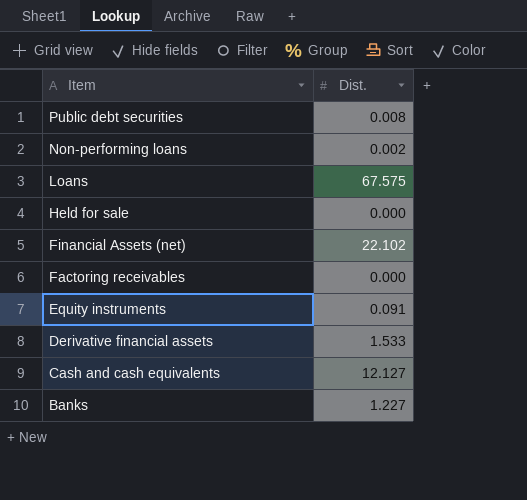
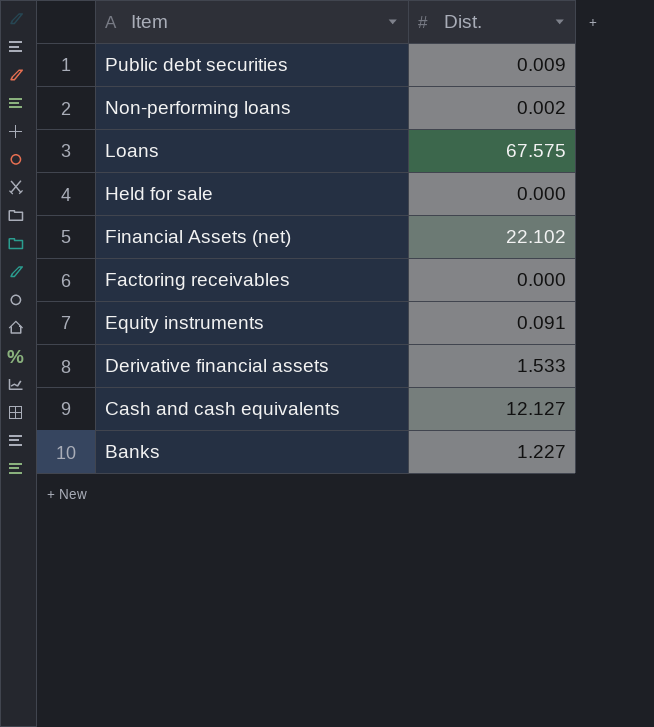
Public debt securities | Dist.: 0.008 -> 0.009

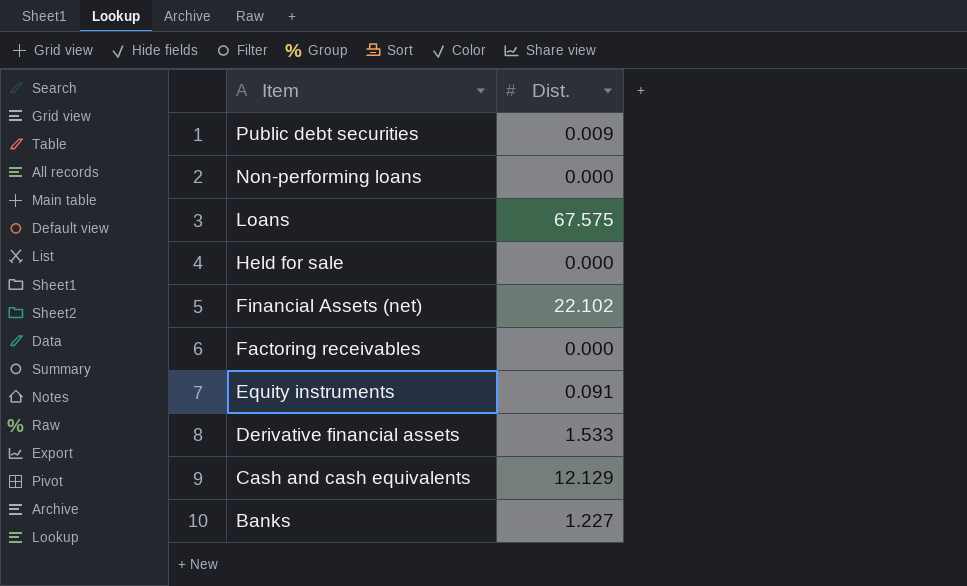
Non-performing loans | Dist.: 0.002 -> 0.000
Cash and cash equivalents | Dist.: 12.127 -> 12.129

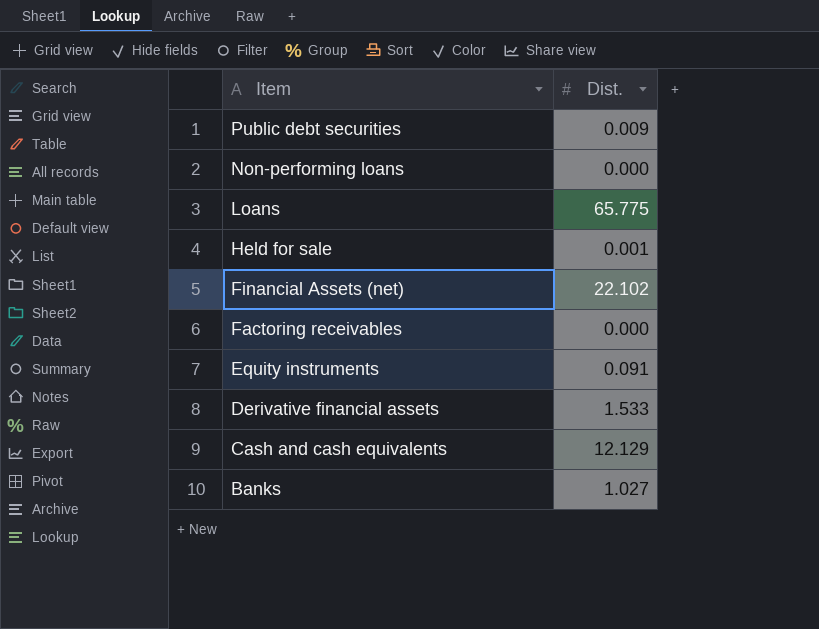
Loans | Dist.: 67.575 -> 65.775
Held for sale | Dist.: 0.000 -> 0.001
Banks | Dist.: 1.227 -> 1.027

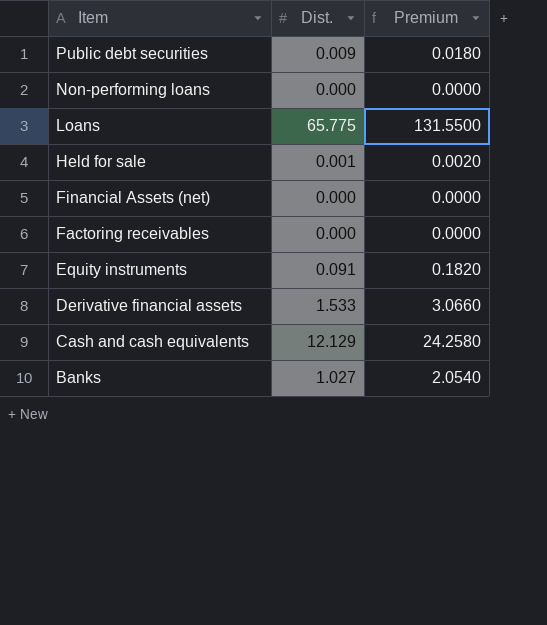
column Premium | formula: none -> [Dist.] * 2
Financial Assets (net) | Dist.: 22.102 -> 0.000

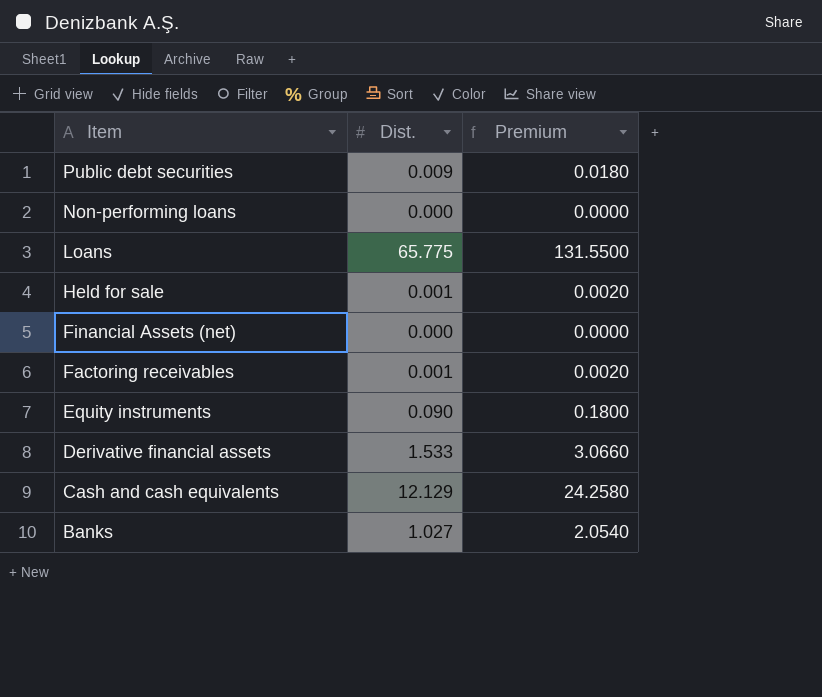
Factoring receivables | Dist.: 0.000 -> 0.001
Factoring receivables | Premium: 0.0000 -> 0.0020
Equity instruments | Dist.: 0.091 -> 0.090
Equity instruments | Premium: 0.1820 -> 0.1800

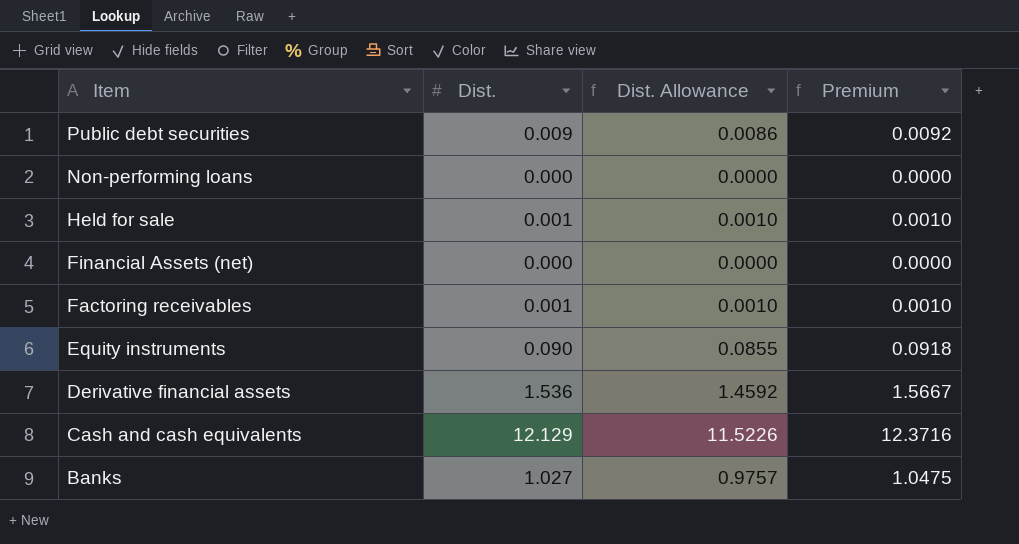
column Dist. Allowance | formula: none -> [Dist.] * 0.95
column Premium | formula: [Dist.] * 2 -> [Dist.] * 1.02
row Loans: 65.775 | 131.5500 -> none
Derivative financial assets | Dist.: 1.533 -> 1.536

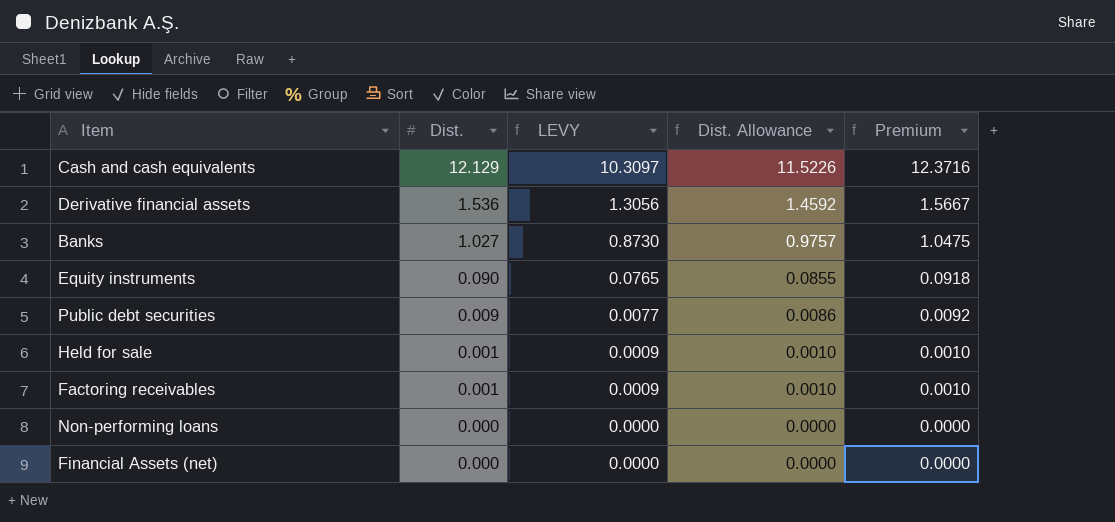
row order: Item descending -> Dist. descending
column LEVY | formula: none -> [Dist.] * 0.85

